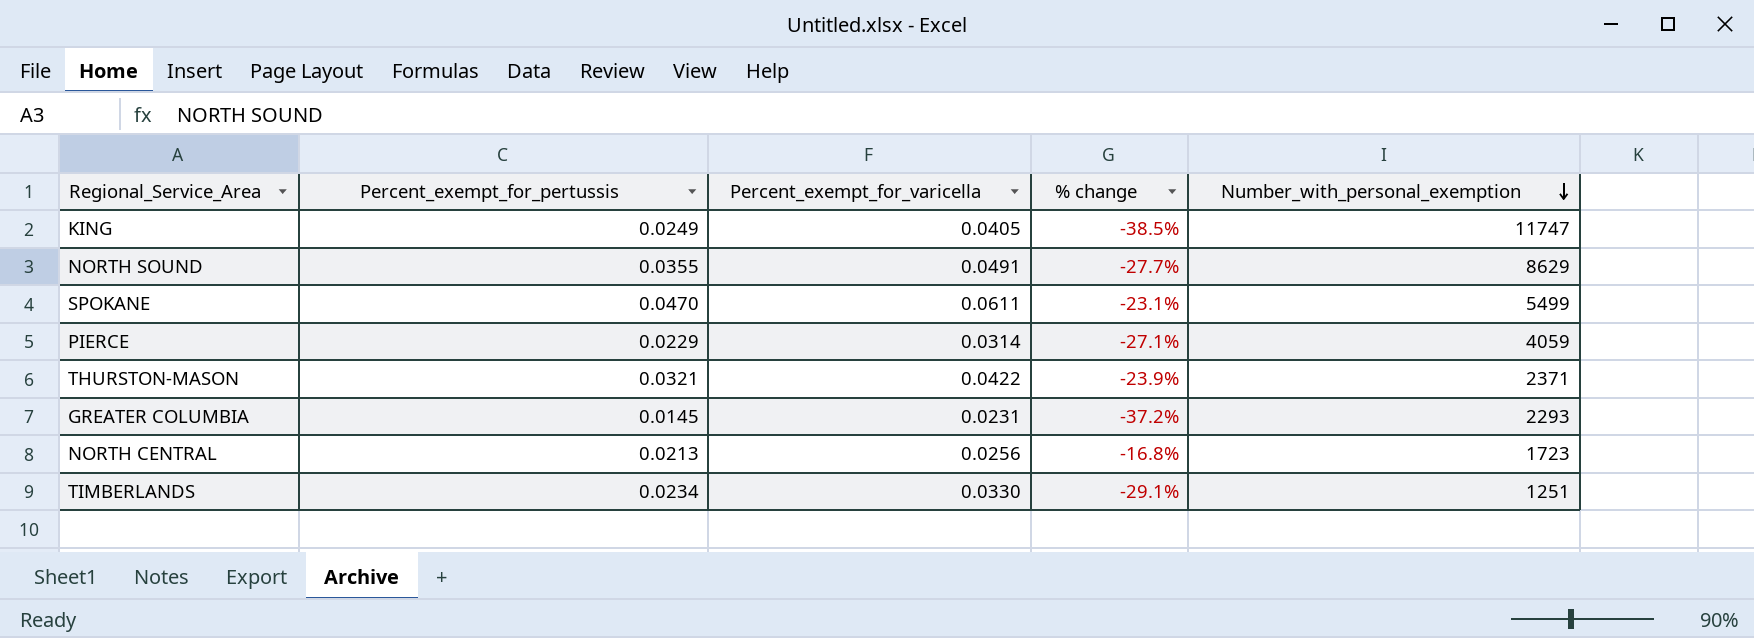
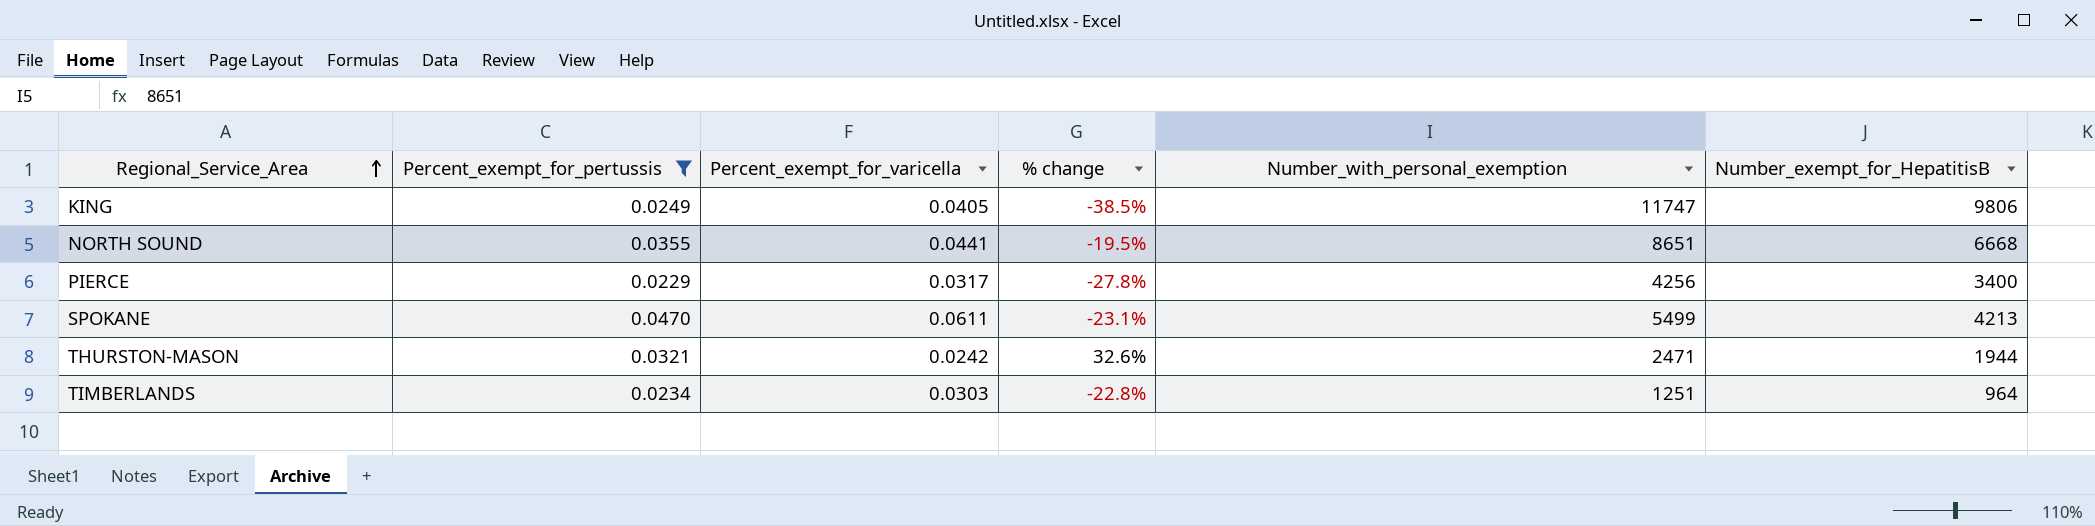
filter: none -> Percent_exempt_for_pertussis >= 0.0229
row order: Number_with_personal_exemption descending -> Regional_Service_Area ascending
column Number_exempt_for_HepatitisB | position: none -> 6
NORTH SOUND | Percent_exempt_for_varicella: 0.0491 -> 0.0441
NORTH SOUND | % change: -27.7% -> -19.5%
NORTH SOUND | Number_with_personal_exemption: 8629 -> 8651
PIERCE | Percent_exempt_for_varicella: 0.0314 -> 0.0317
PIERCE | % change: -27.1% -> -27.8%
PIERCE | Number_with_personal_exemption: 4059 -> 4256
THURSTON-MASON | Percent_exempt_for_varicella: 0.0422 -> 0.0242
THURSTON-MASON | % change: -23.9% -> 32.6%
THURSTON-MASON | Number_with_personal_exemption: 2371 -> 2471
TIMBERLANDS | Percent_exempt_for_varicella: 0.0330 -> 0.0303
TIMBERLANDS | % change: -29.1% -> -22.8%

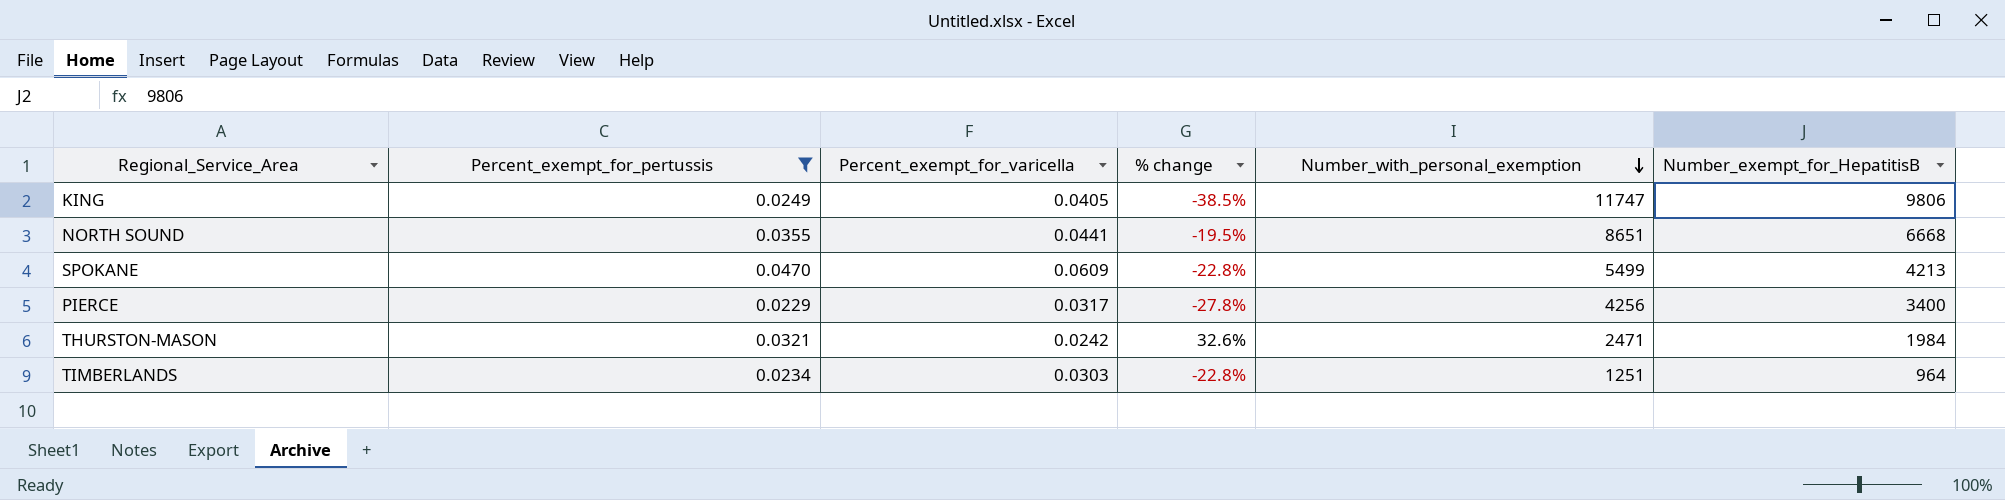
row order: Regional_Service_Area ascending -> Number_with_personal_exemption descending
SPOKANE | Percent_exempt_for_varicella: 0.0611 -> 0.0609
SPOKANE | % change: -23.1% -> -22.8%
THURSTON-MASON | Number_exempt_for_HepatitisB: 1944 -> 1984

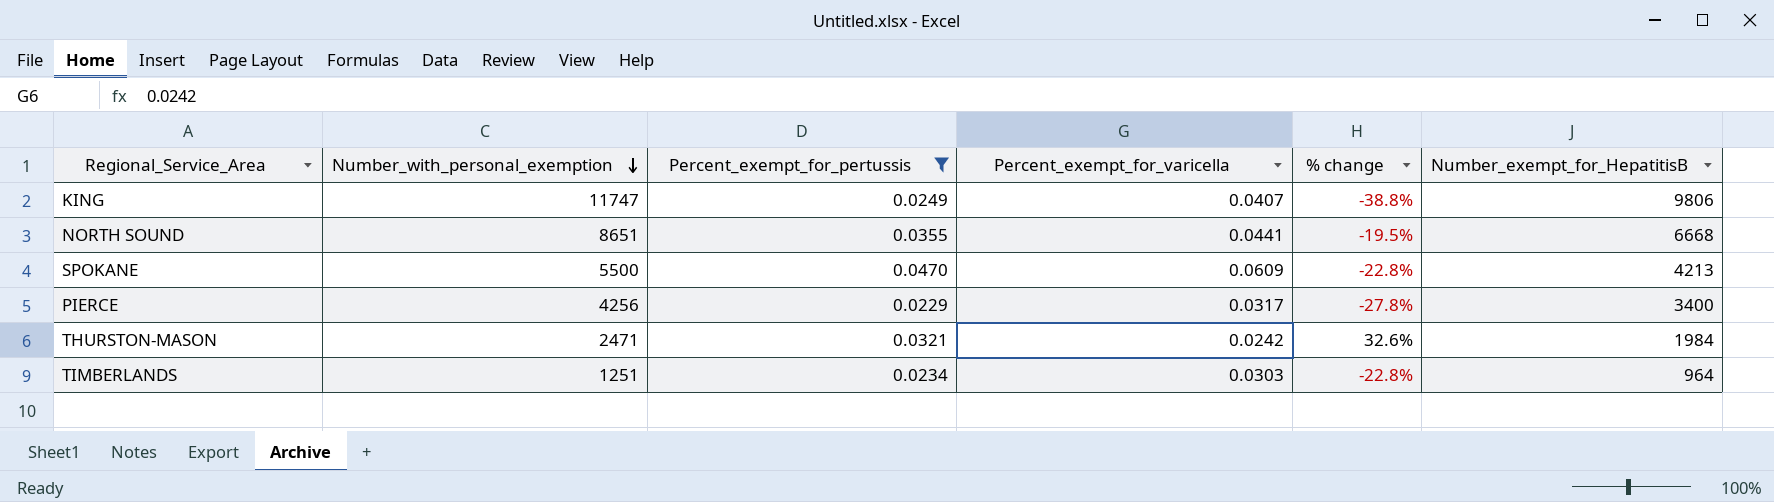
column Number_with_personal_exemption | position: 5 -> 2
KING | Percent_exempt_for_varicella: 0.0405 -> 0.0407
KING | % change: -38.5% -> -38.8%
SPOKANE | Number_with_personal_exemption: 5499 -> 5500

